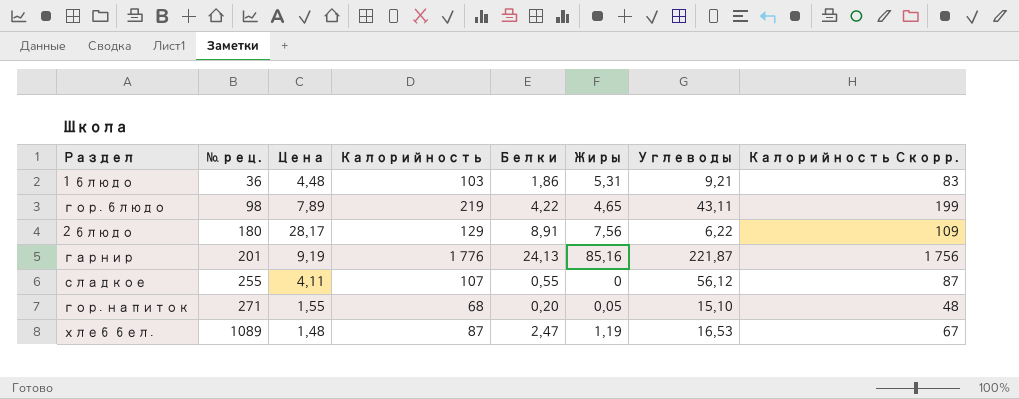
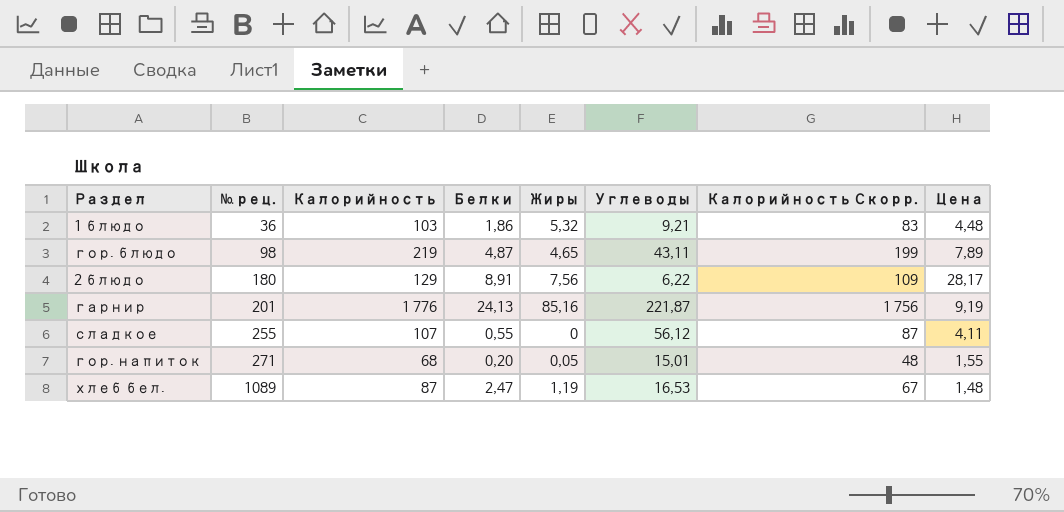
column Цена | position: 3 -> 8
1 блюдо | Жиры: 5,31 -> 5,32
гор. блюдо | Белки: 4,22 -> 4,87
гор. напиток | Углеводы: 15,10 -> 15,01

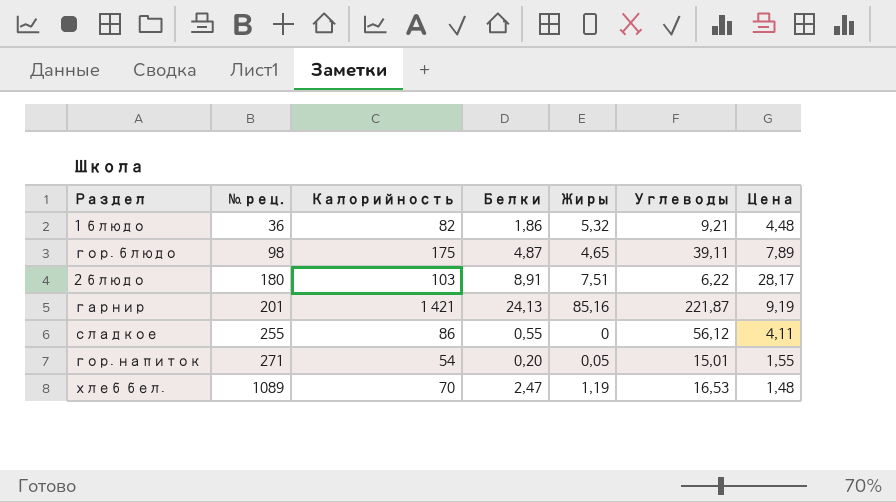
column Калорийность Скорр. | formula: [Калорийность] - 20 -> none
1 блюдо | Калорийность: 103 -> 82
гор. блюдо | Калорийность: 219 -> 175
гор. блюдо | Углеводы: 43,11 -> 39,11
2 блюдо | Калорийность: 129 -> 103
2 блюдо | Жиры: 7,56 -> 7,51
гарнир | Калорийность: 1 776 -> 1 421
сладкое | Калорийность: 107 -> 86
гор. напиток | Калорийность: 68 -> 54
хлеб бел. | Калорийность: 87 -> 70

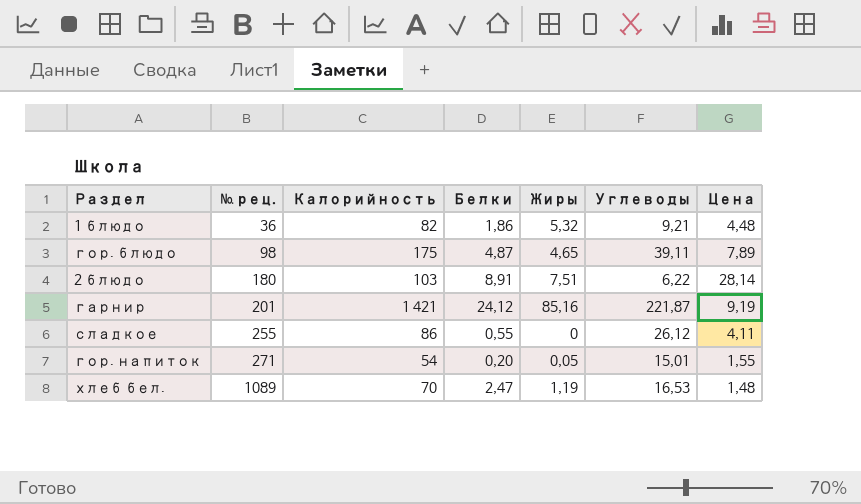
2 блюдо | Цена: 28,17 -> 28,14
гарнир | Белки: 24,13 -> 24,12
сладкое | Углеводы: 56,12 -> 26,12

